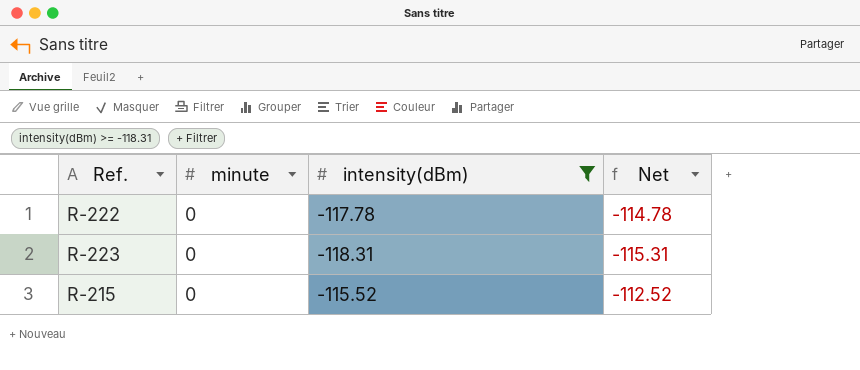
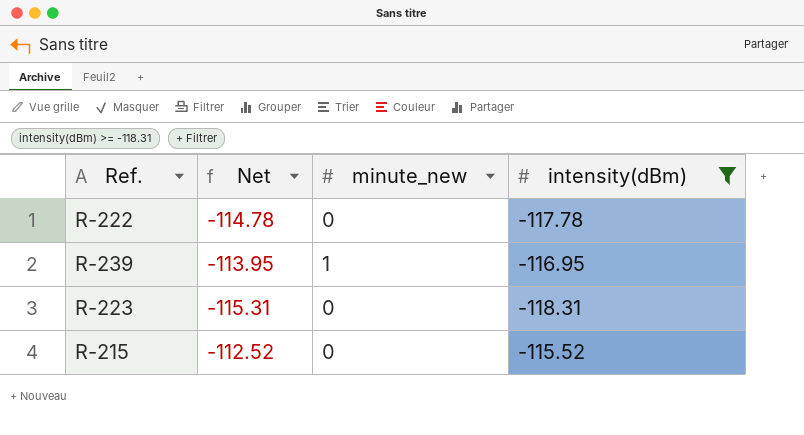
column Net | position: 4 -> 2
column name: minute -> minute_new
row R-239: none -> -113.95 | 1 | -116.95

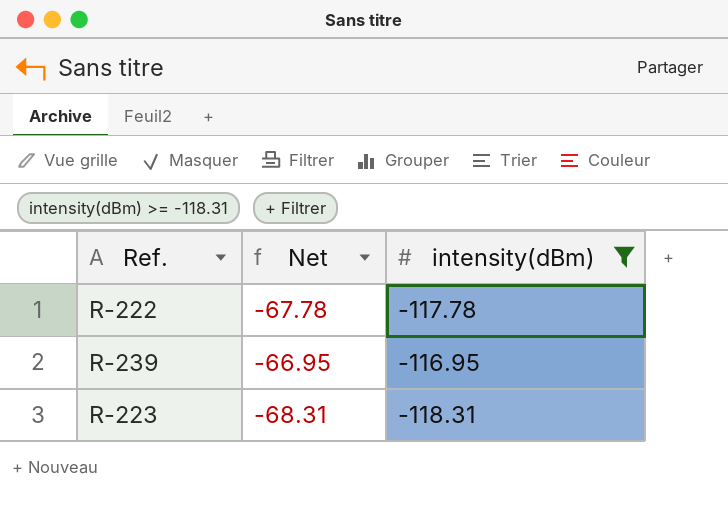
column minute_new | position: 3 -> none
column Net | formula: [intensity(dBm)] + 3 -> [intensity(dBm)] + 50
row R-215: -112.52 | 0 | -115.52 -> none

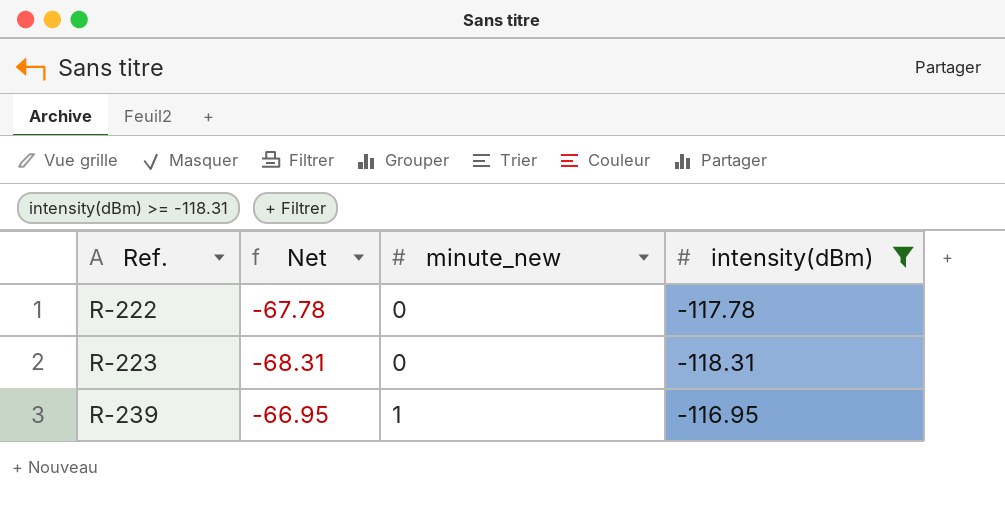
row order: none -> Ref. ascending
column minute_new | position: none -> 3

